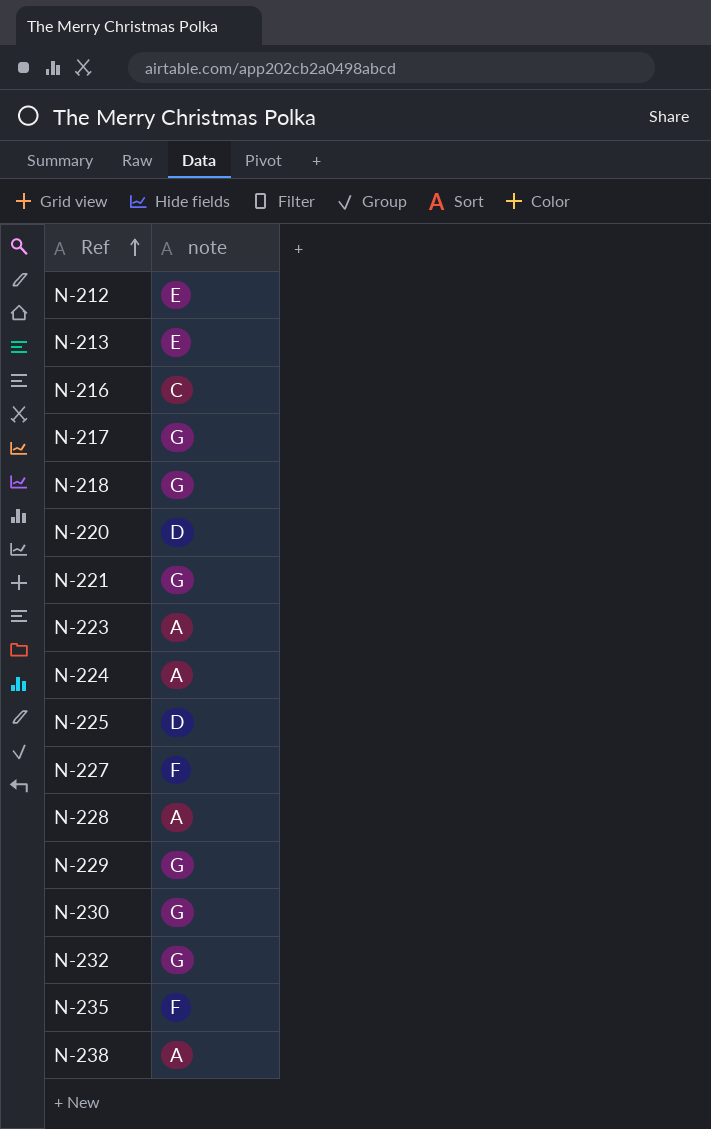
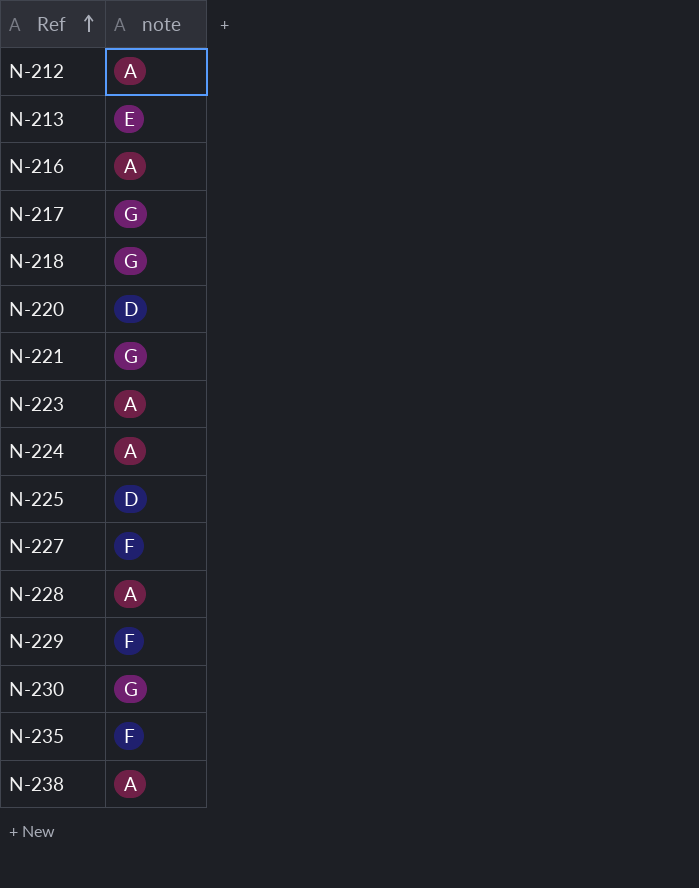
row N-232: G -> none
N-212 | note: E -> A
N-216 | note: C -> A
N-229 | note: G -> F

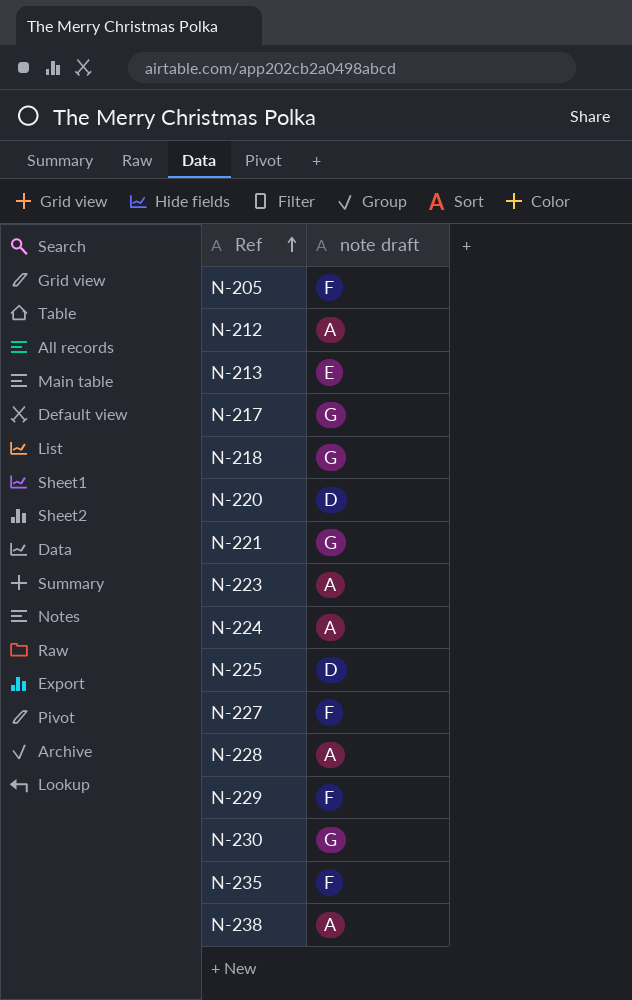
column name: note -> note draft
row N-216: A -> none
row N-205: none -> F

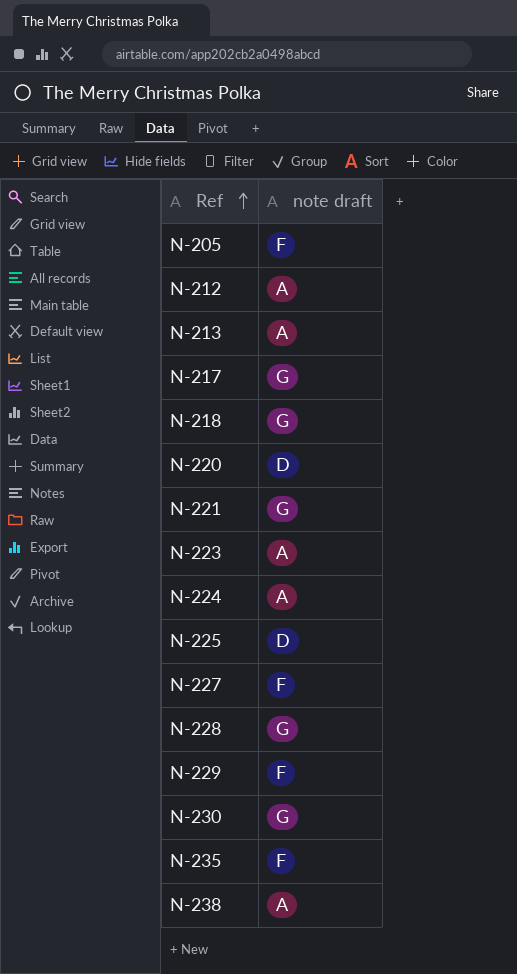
N-213 | note draft: E -> A
N-228 | note draft: A -> G

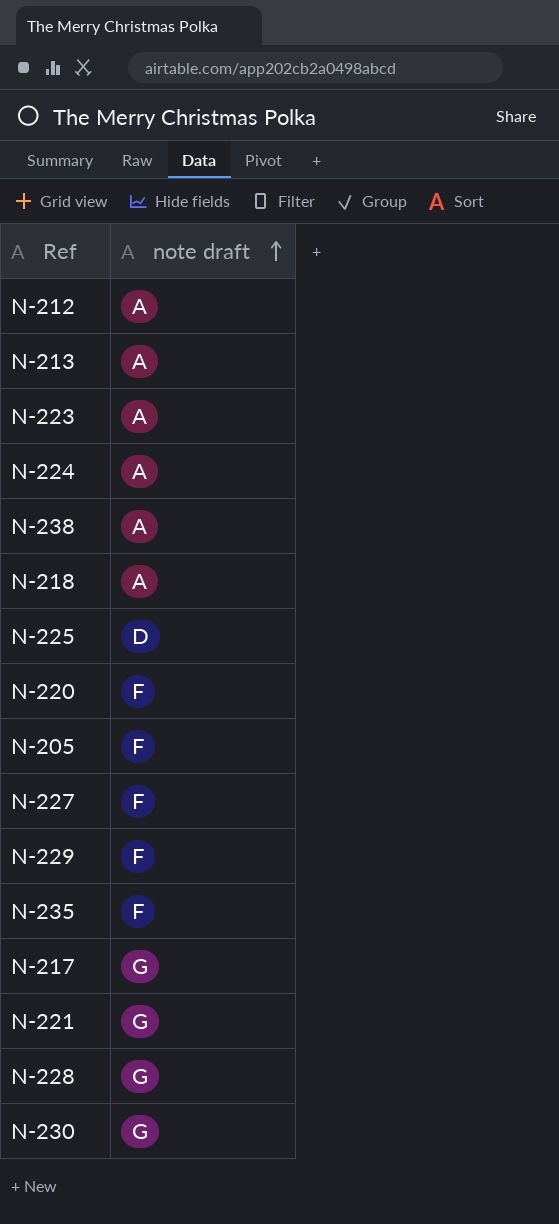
row order: Ref ascending -> note draft ascending
N-218 | note draft: G -> A
N-220 | note draft: D -> F

